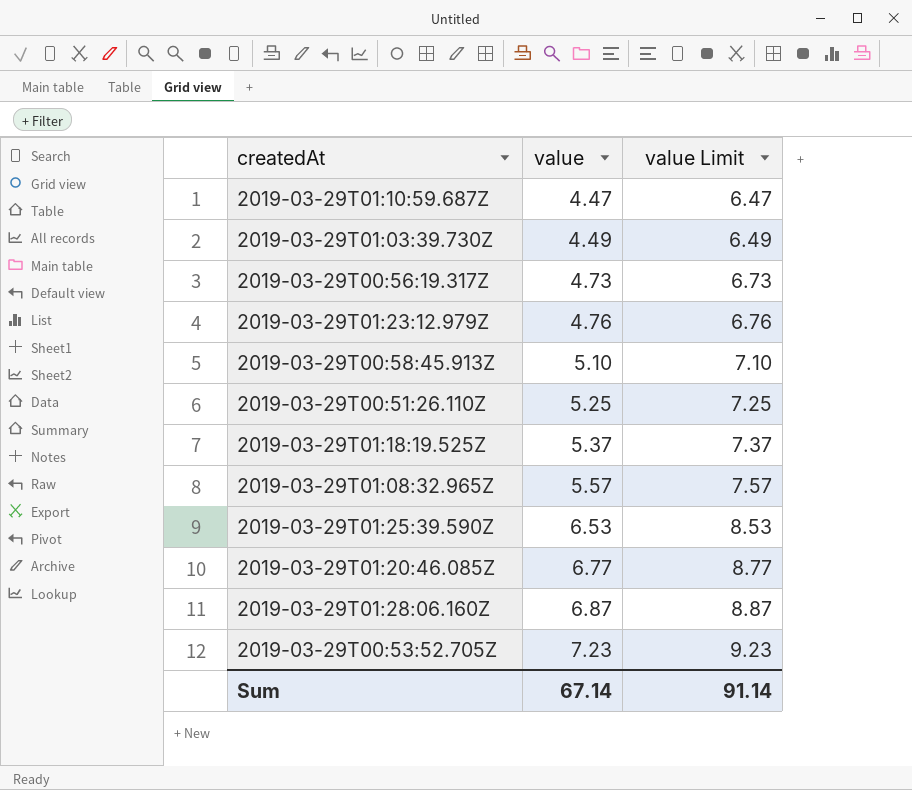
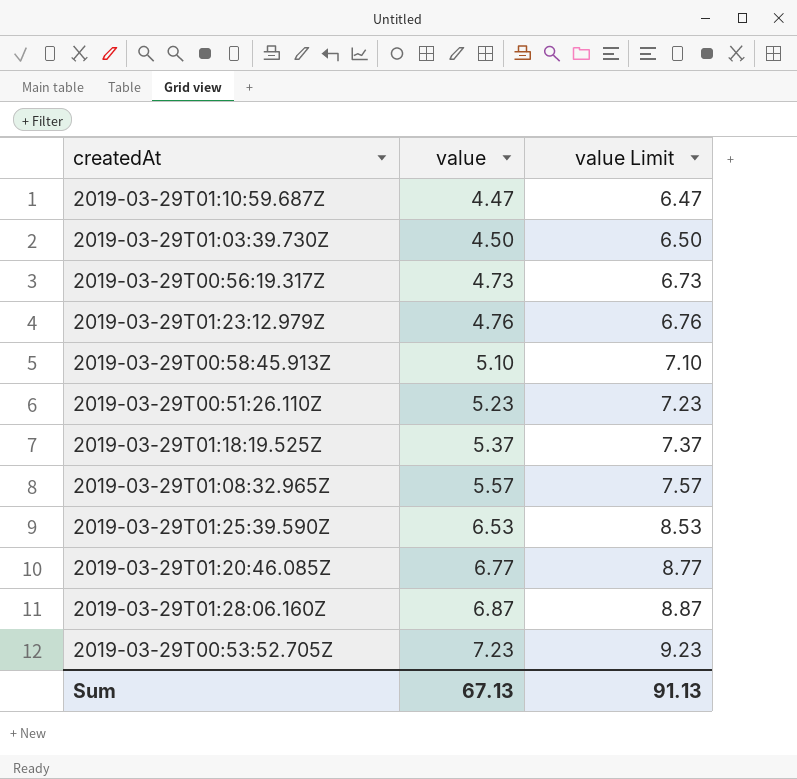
2019-03-29T01:03:39.730Z | value: 4.49 -> 4.50
2019-03-29T01:03:39.730Z | value Limit: 6.49 -> 6.50
2019-03-29T00:51:26.110Z | value: 5.25 -> 5.23
2019-03-29T00:51:26.110Z | value Limit: 7.25 -> 7.23
Sum | value: 67.14 -> 67.13
Sum | value Limit: 91.14 -> 91.13

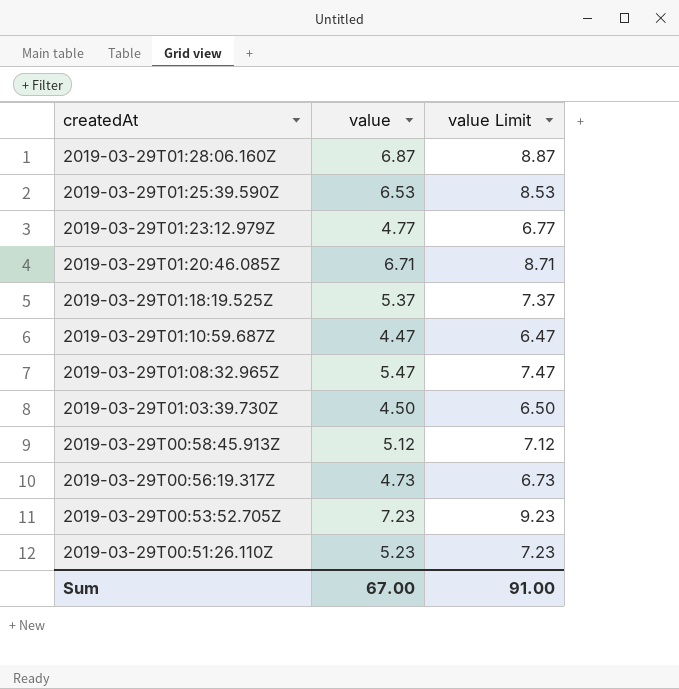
row order: value ascending -> createdAt descending
2019-03-29T01:23:12.979Z | value: 4.76 -> 4.77
2019-03-29T01:23:12.979Z | value Limit: 6.76 -> 6.77
2019-03-29T01:20:46.085Z | value: 6.77 -> 6.71
2019-03-29T01:20:46.085Z | value Limit: 8.77 -> 8.71
2019-03-29T01:08:32.965Z | value: 5.57 -> 5.47
2019-03-29T01:08:32.965Z | value Limit: 7.57 -> 7.47
2019-03-29T00:58:45.913Z | value: 5.10 -> 5.12
2019-03-29T00:58:45.913Z | value Limit: 7.10 -> 7.12
Sum | value: 67.13 -> 67.00
Sum | value Limit: 91.13 -> 91.00

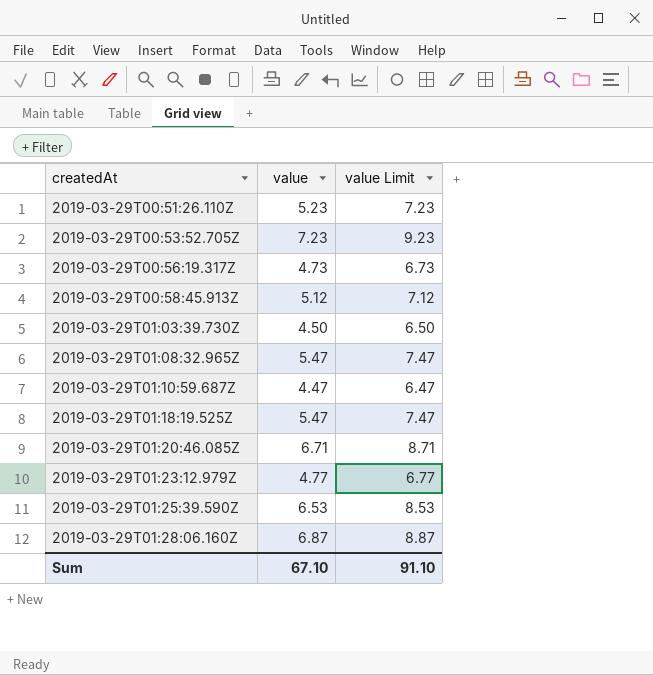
row order: createdAt descending -> createdAt ascending
2019-03-29T01:18:19.525Z | value: 5.37 -> 5.47
2019-03-29T01:18:19.525Z | value Limit: 7.37 -> 7.47
Sum | value: 67.00 -> 67.10
Sum | value Limit: 91.00 -> 91.10

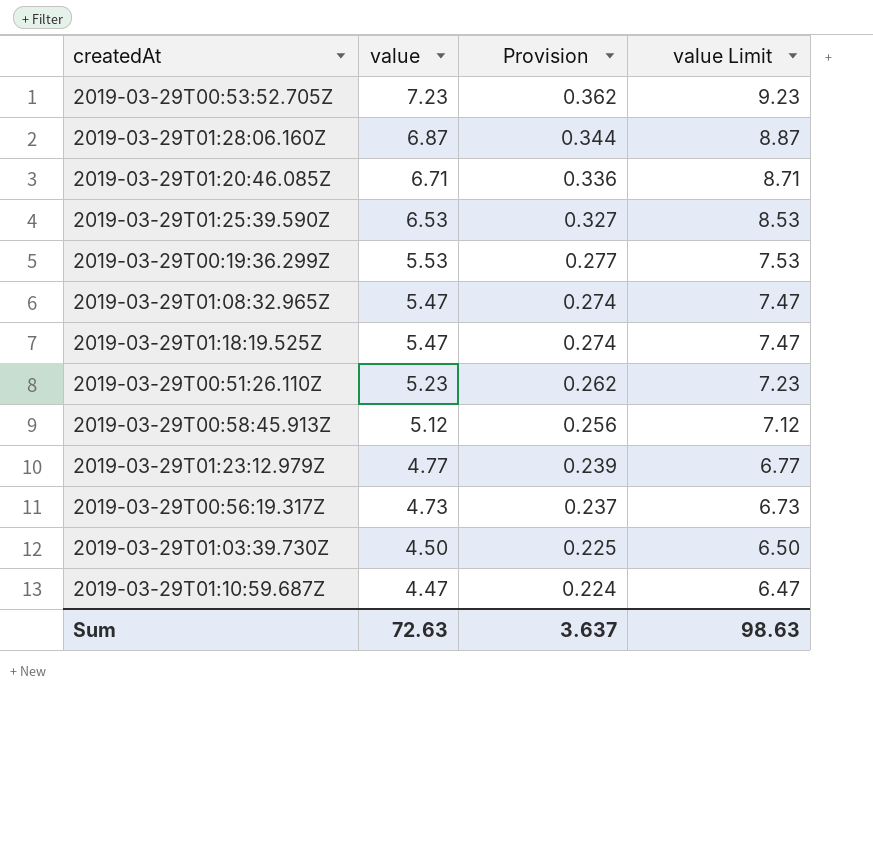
row order: createdAt ascending -> value descending
column Provision | formula: none -> [value] * 0.05
row 2019-03-29T00:19:36.299Z: none -> 5.53 | 0.277 | 7.53
Sum | value: 67.10 -> 72.63
Sum | value Limit: 91.10 -> 98.63

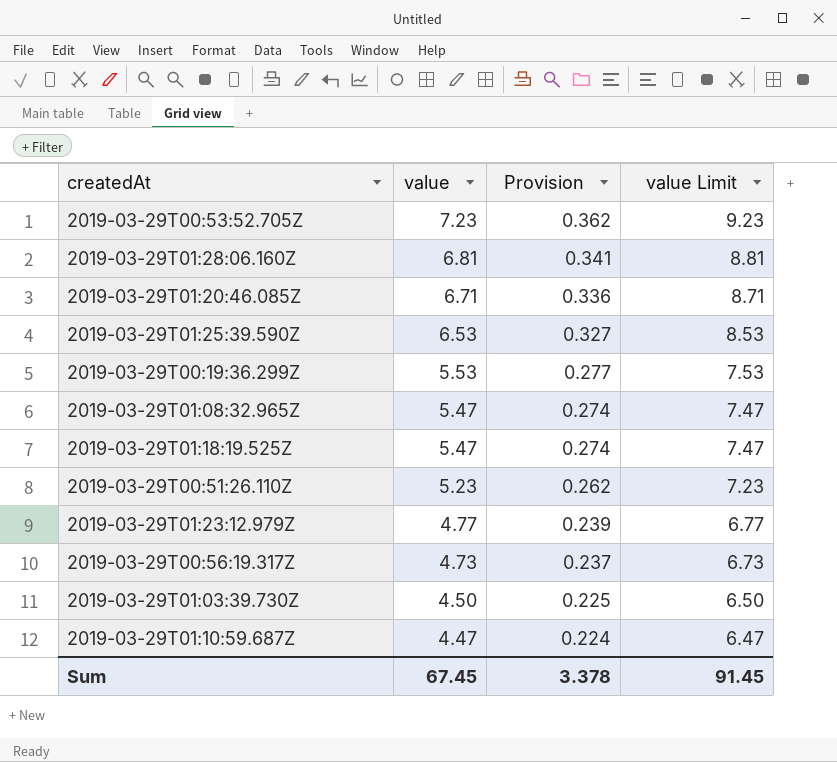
row 2019-03-29T00:58:45.913Z: 5.12 | 0.256 | 7.12 -> none
2019-03-29T01:28:06.160Z | value: 6.87 -> 6.81
2019-03-29T01:28:06.160Z | Provision: 0.344 -> 0.341
2019-03-29T01:28:06.160Z | value Limit: 8.87 -> 8.81
Sum | value: 72.63 -> 67.45
Sum | Provision: 3.637 -> 3.378
Sum | value Limit: 98.63 -> 91.45

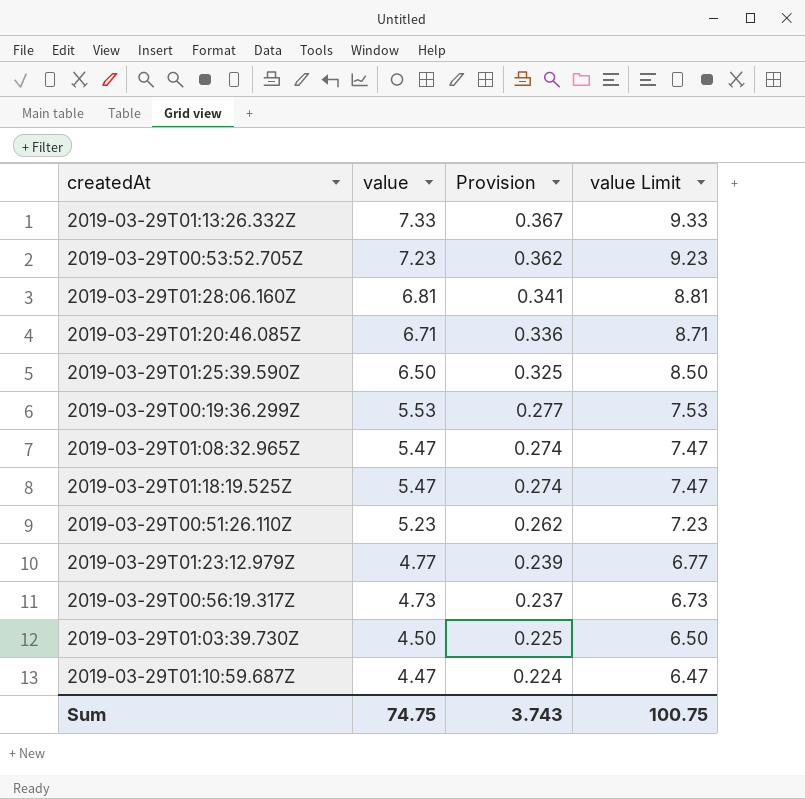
row 2019-03-29T01:13:26.332Z: none -> 7.33 | 0.367 | 9.33
2019-03-29T01:25:39.590Z | value: 6.53 -> 6.50
2019-03-29T01:25:39.590Z | Provision: 0.327 -> 0.325
2019-03-29T01:25:39.590Z | value Limit: 8.53 -> 8.50
Sum | value: 67.45 -> 74.75
Sum | Provision: 3.378 -> 3.743
Sum | value Limit: 91.45 -> 100.75

